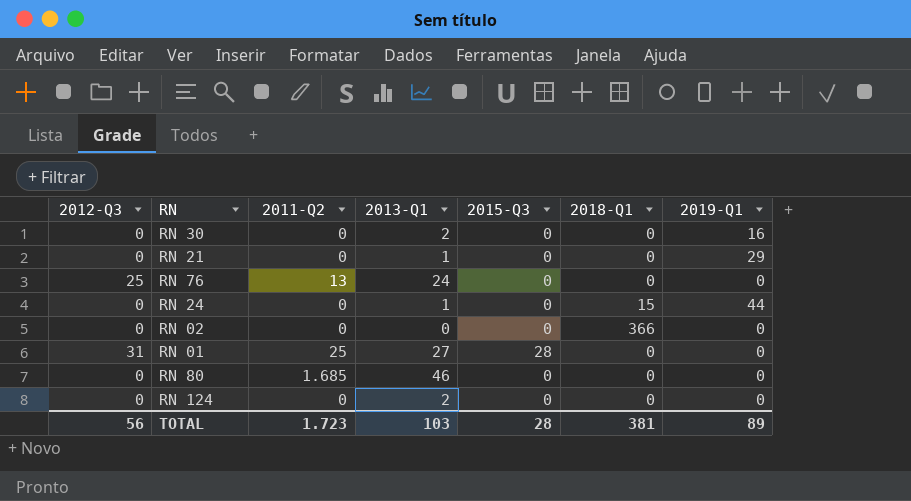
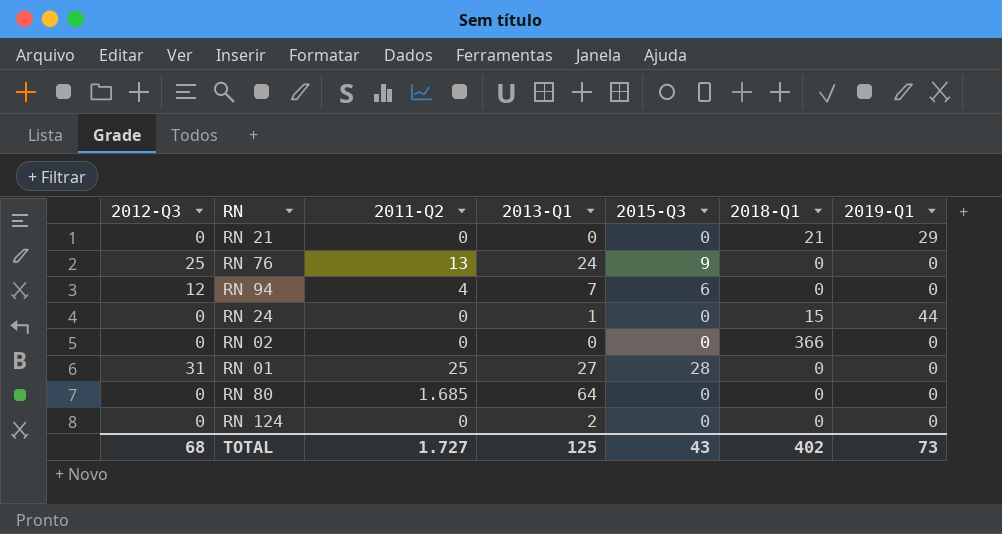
row RN 30: 0 | 0 | 2 | 0 | 0 | 16 -> none
RN 21 | 2013-Q1: 1 -> 0
RN 21 | 2018-Q1: 0 -> 21
RN 76 | 2015-Q3: 0 -> 9
row RN 94: none -> 12 | 4 | 7 | 6 | 0 | 0
RN 80 | 2013-Q1: 46 -> 64
TOTAL | 2012-Q3: 56 -> 68
TOTAL | 2011-Q2: 1.723 -> 1.727
TOTAL | 2013-Q1: 103 -> 125
TOTAL | 2015-Q3: 28 -> 43
TOTAL | 2018-Q1: 381 -> 402
TOTAL | 2019-Q1: 89 -> 73

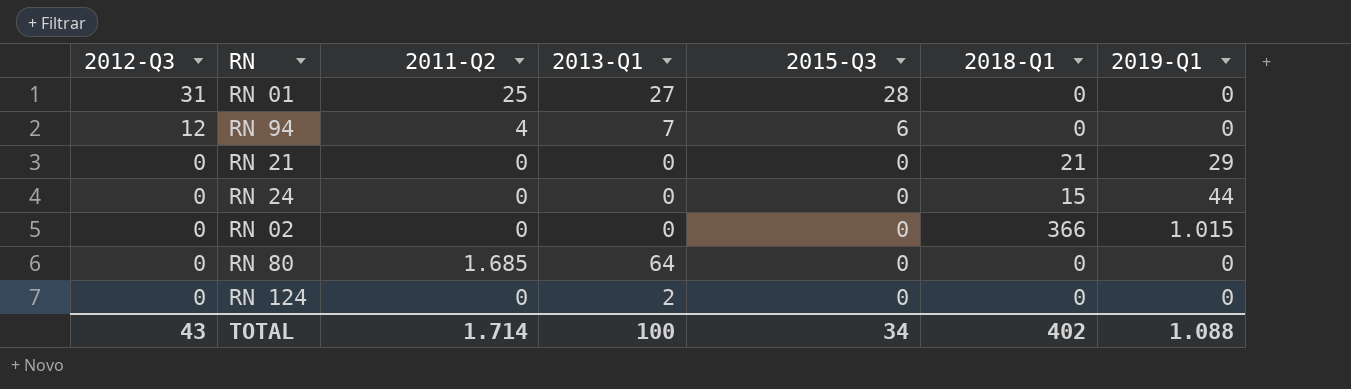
row order: none -> 2012-Q3 descending
row RN 76: 25 | 13 | 24 | 9 | 0 | 0 -> none
RN 24 | 2013-Q1: 1 -> 0
RN 02 | 2019-Q1: 0 -> 1.015
TOTAL | 2012-Q3: 68 -> 43
TOTAL | 2011-Q2: 1.727 -> 1.714
TOTAL | 2013-Q1: 125 -> 100
TOTAL | 2015-Q3: 43 -> 34
TOTAL | 2019-Q1: 73 -> 1.088

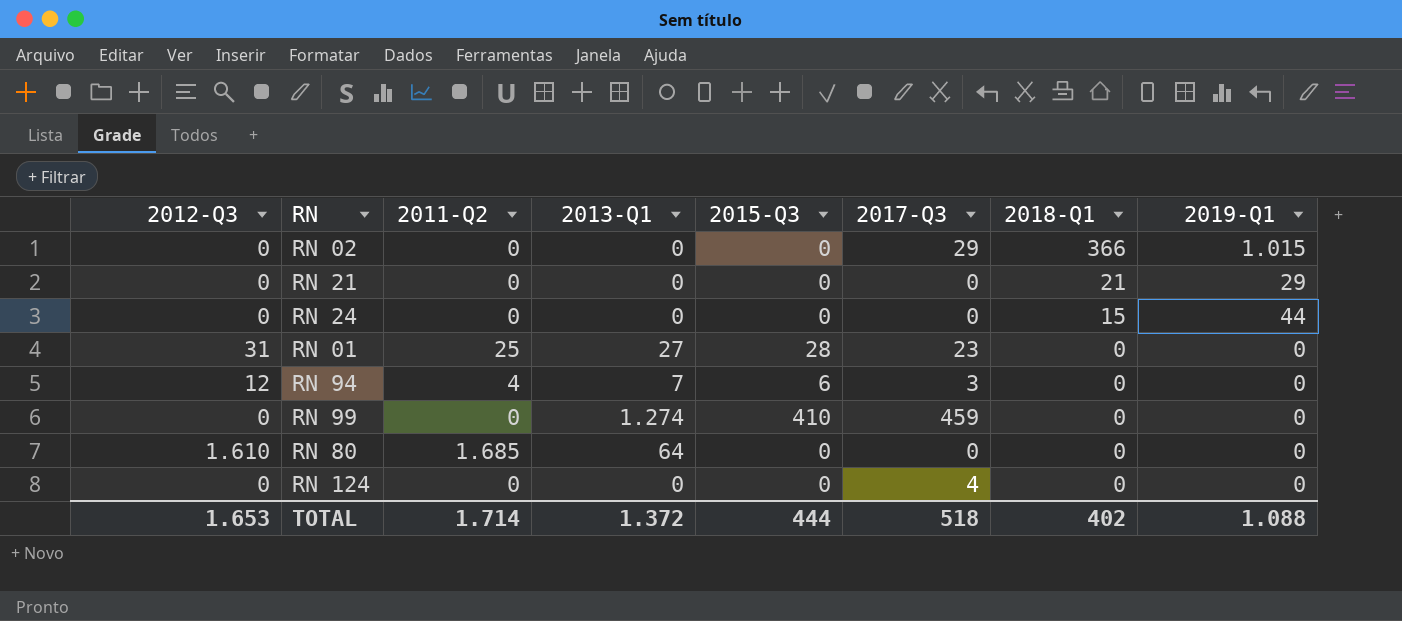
row order: 2012-Q3 descending -> 2018-Q1 descending
column 2017-Q3 | position: none -> 6
row RN 99: none -> 0 | 0 | 1.274 | 410 | 459 | 0 | 0
RN 80 | 2012-Q3: 0 -> 1.610
RN 124 | 2013-Q1: 2 -> 0
TOTAL | 2012-Q3: 43 -> 1.653
TOTAL | 2013-Q1: 100 -> 1.372
TOTAL | 2015-Q3: 34 -> 444

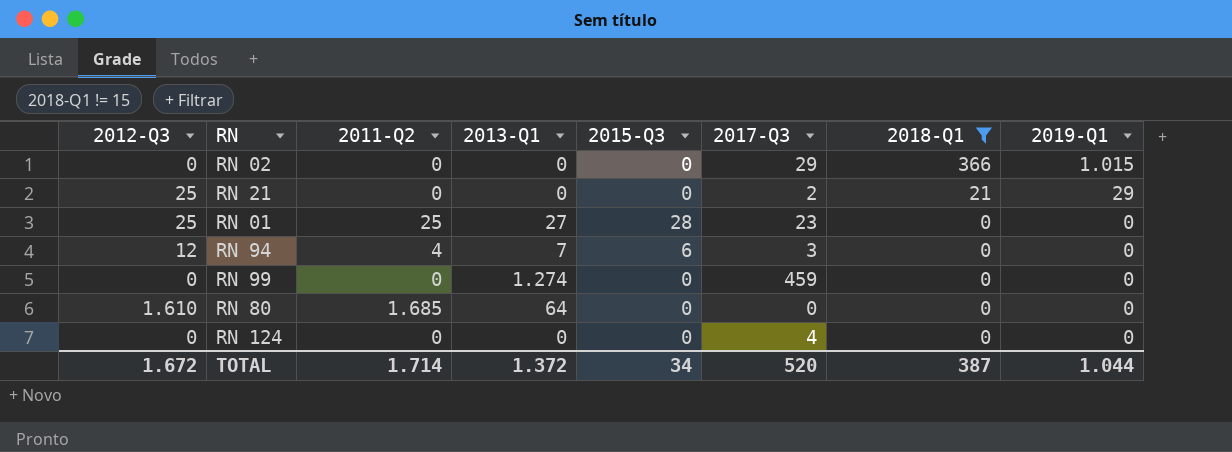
filter: none -> 2018-Q1 != 15
RN 21 | 2012-Q3: 0 -> 25
RN 21 | 2017-Q3: 0 -> 2
RN 01 | 2012-Q3: 31 -> 25
RN 99 | 2015-Q3: 410 -> 0
TOTAL | 2012-Q3: 1.653 -> 1.672
TOTAL | 2015-Q3: 444 -> 34
TOTAL | 2017-Q3: 518 -> 520
TOTAL | 2018-Q1: 402 -> 387
TOTAL | 2019-Q1: 1.088 -> 1.044

